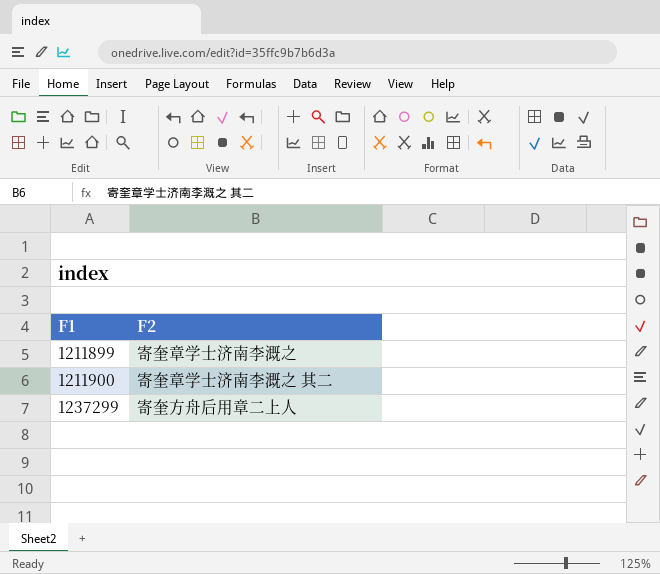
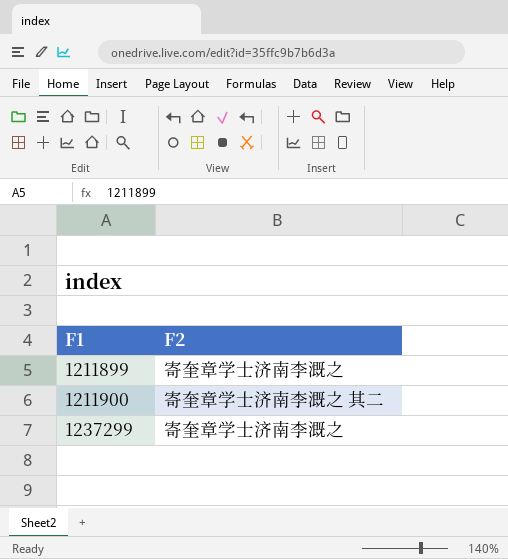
1237299 | F2: 寄奎方舟后用章二上人 -> 寄奎章学士济南李溉之

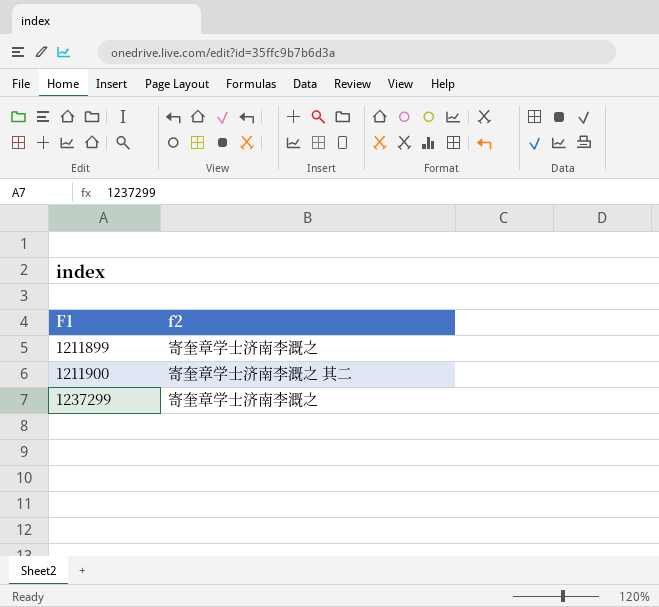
column name: F2 -> f2

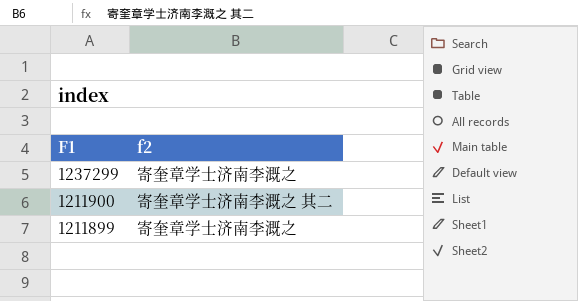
row order: F1 ascending -> F1 descending

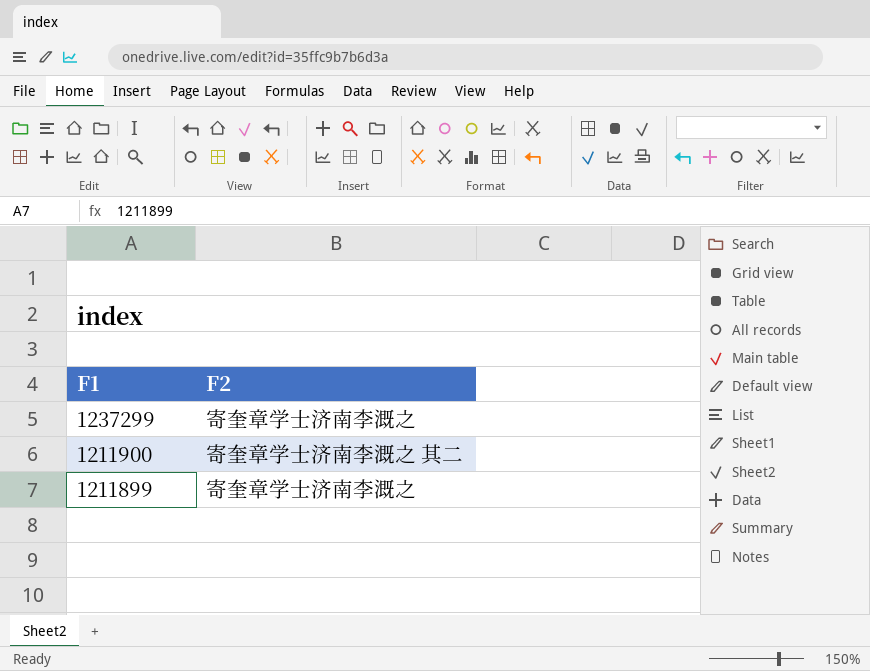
column name: f2 -> F2

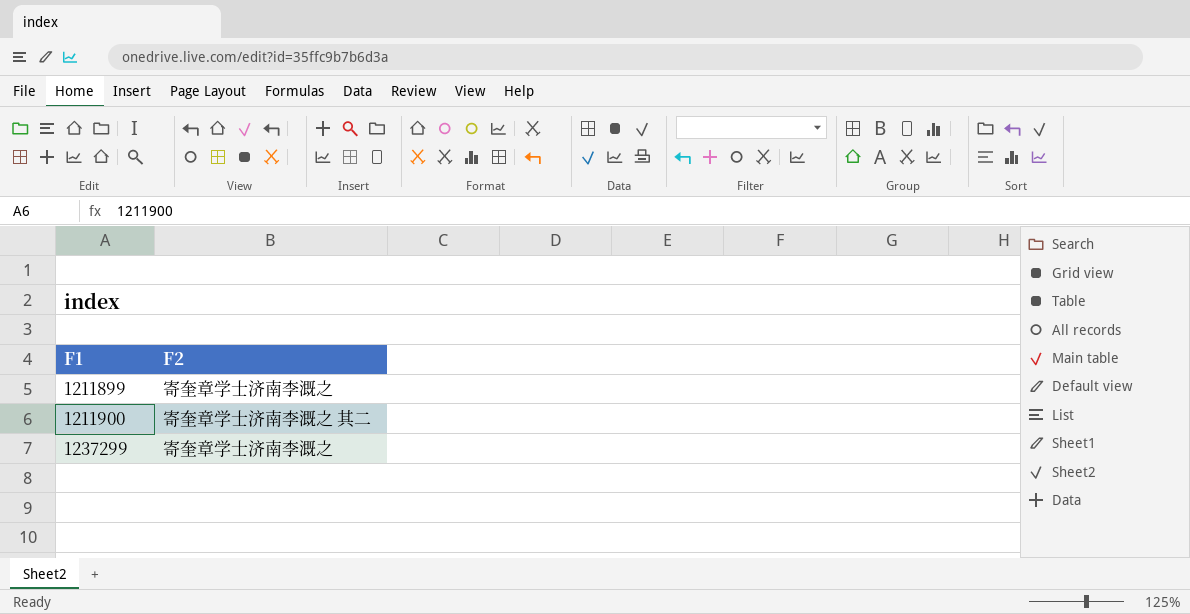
row order: F1 descending -> F1 ascending

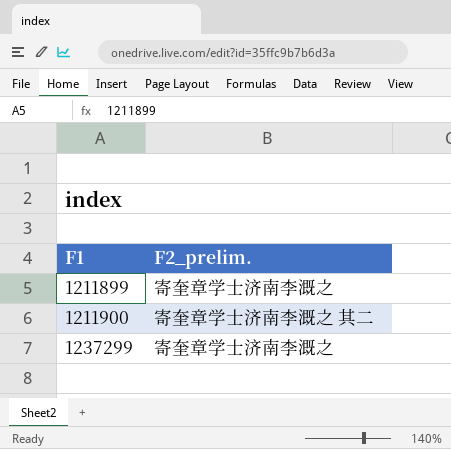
column name: F2 -> F2_prelim.

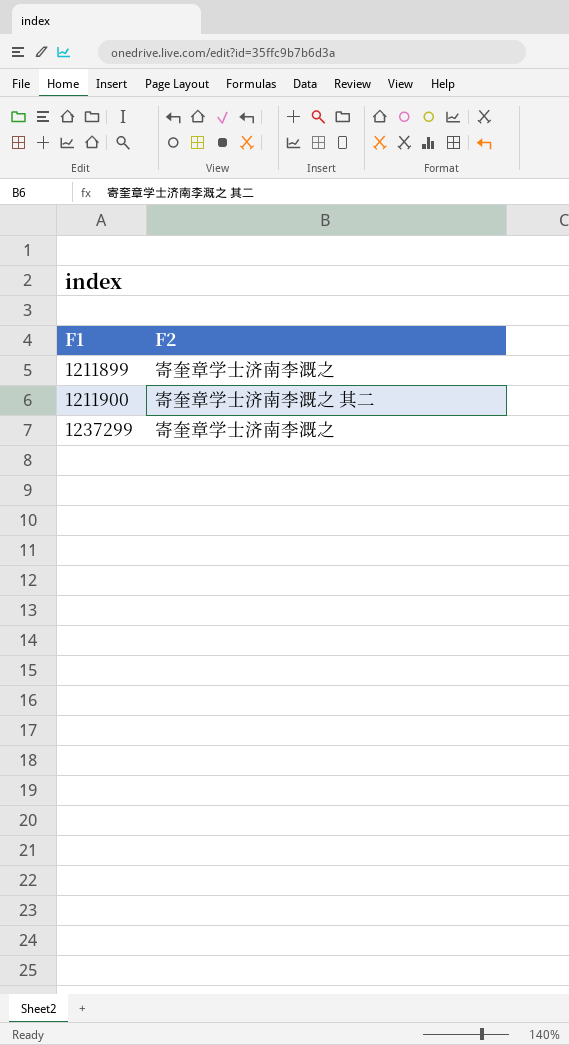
column name: F2_prelim. -> F2

